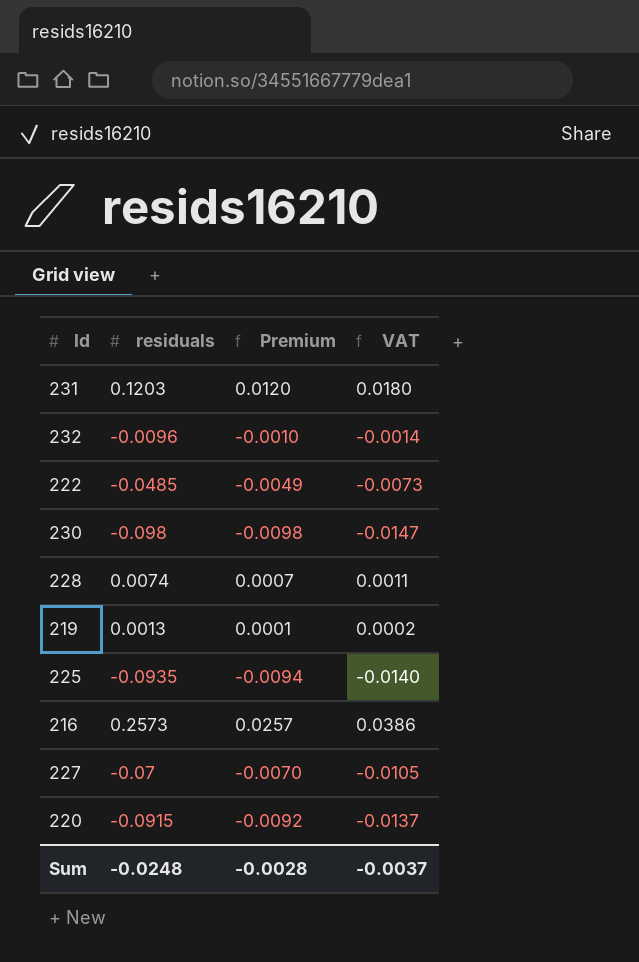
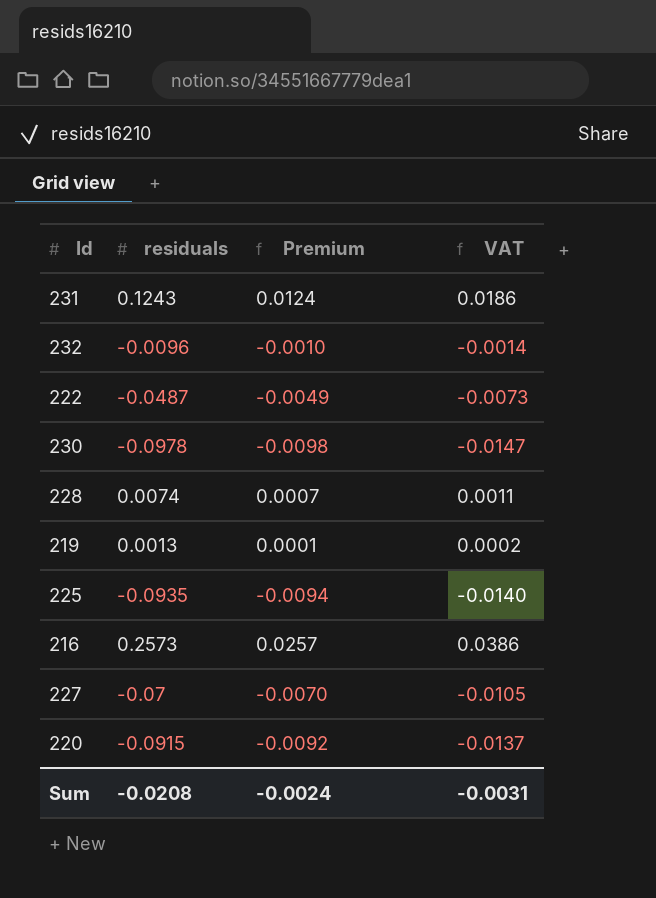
231 | residuals: 0.1203 -> 0.1243
231 | Premium: 0.0120 -> 0.0124
231 | VAT: 0.0180 -> 0.0186
222 | residuals: -0.0485 -> -0.0487
230 | residuals: -0.098 -> -0.0978
Sum | residuals: -0.0248 -> -0.0208
Sum | Premium: -0.0028 -> -0.0024
Sum | VAT: -0.0037 -> -0.0031

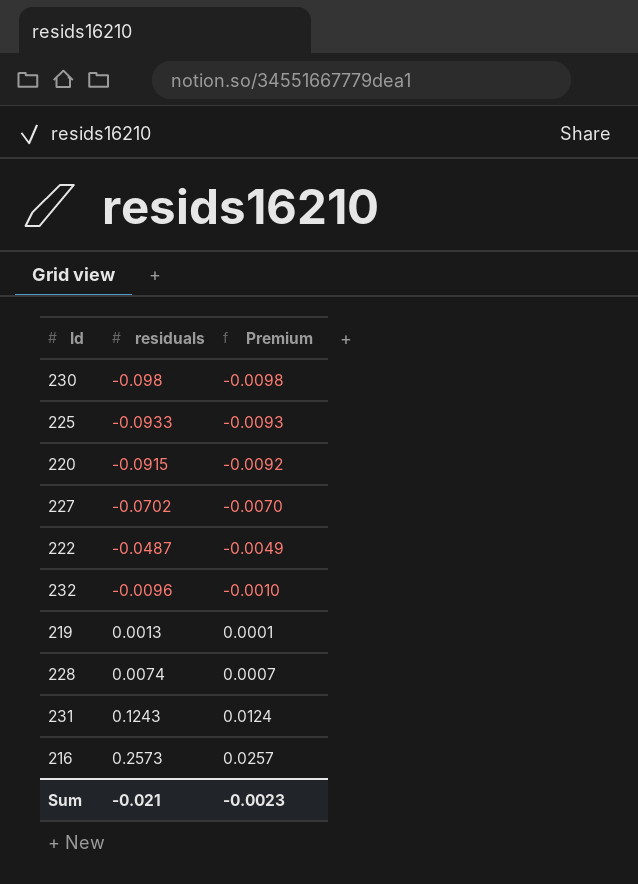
row order: none -> residuals ascending
column VAT | formula: [residuals] * 0.15 -> none
230 | residuals: -0.0978 -> -0.098
225 | residuals: -0.0935 -> -0.0933
225 | Premium: -0.0094 -> -0.0093
227 | residuals: -0.07 -> -0.0702
Sum | residuals: -0.0208 -> -0.021
Sum | Premium: -0.0024 -> -0.0023

